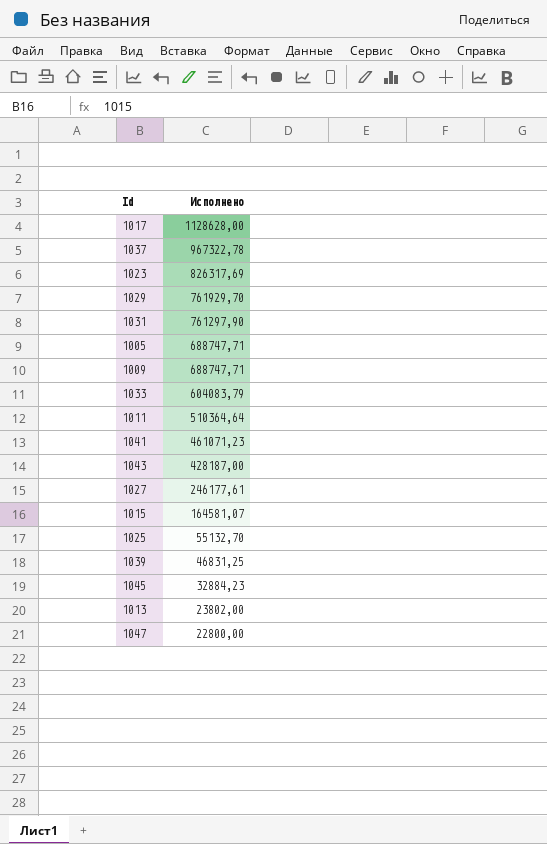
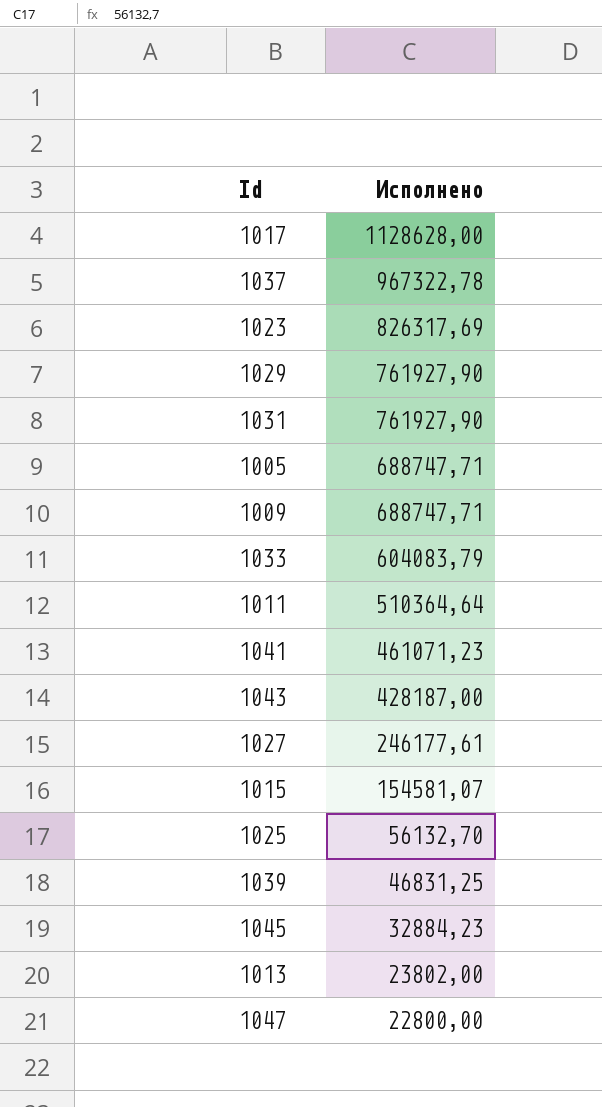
1029 | Исполнено: 761929,70 -> 761927,90
1031 | Исполнено: 761297,90 -> 761927,90
1015 | Исполнено: 164581,07 -> 154581,07
1025 | Исполнено: 55132,70 -> 56132,70

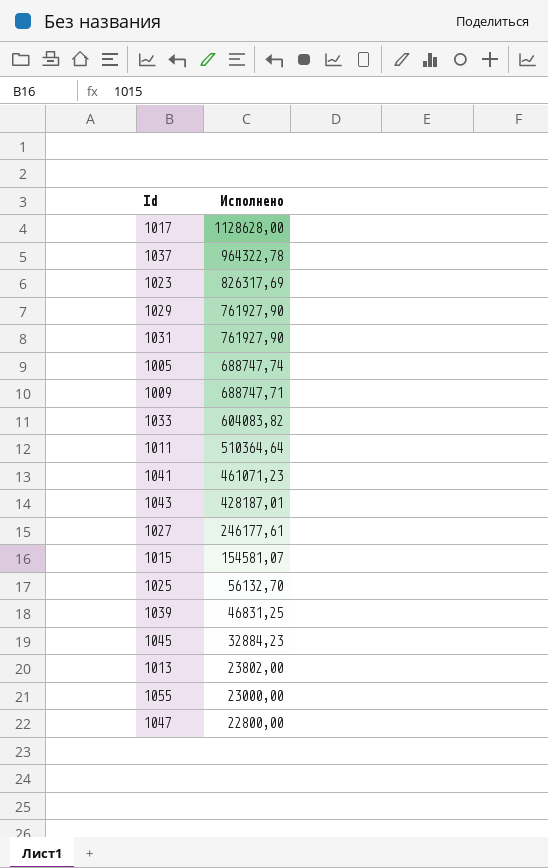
1037 | Исполнено: 967322,78 -> 964322,78
1005 | Исполнено: 688747,71 -> 688747,74
1033 | Исполнено: 604083,79 -> 604083,82
1043 | Исполнено: 428187,00 -> 428187,01
row 1055: none -> 23000,00

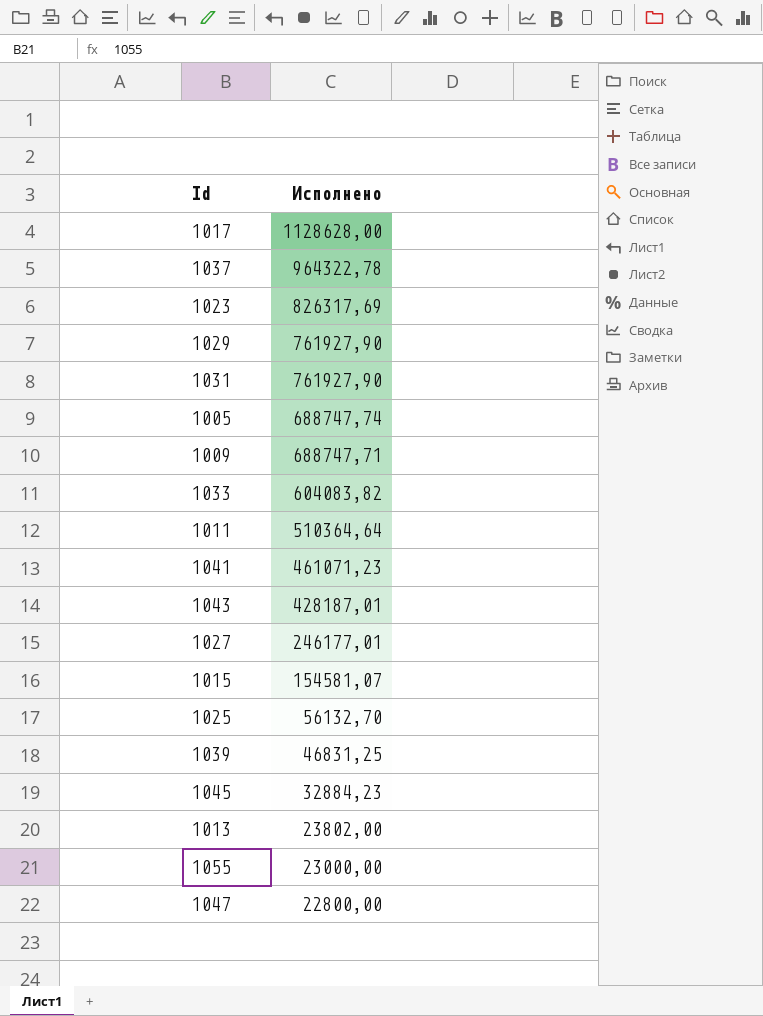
1027 | Исполнено: 246177,61 -> 246177,01

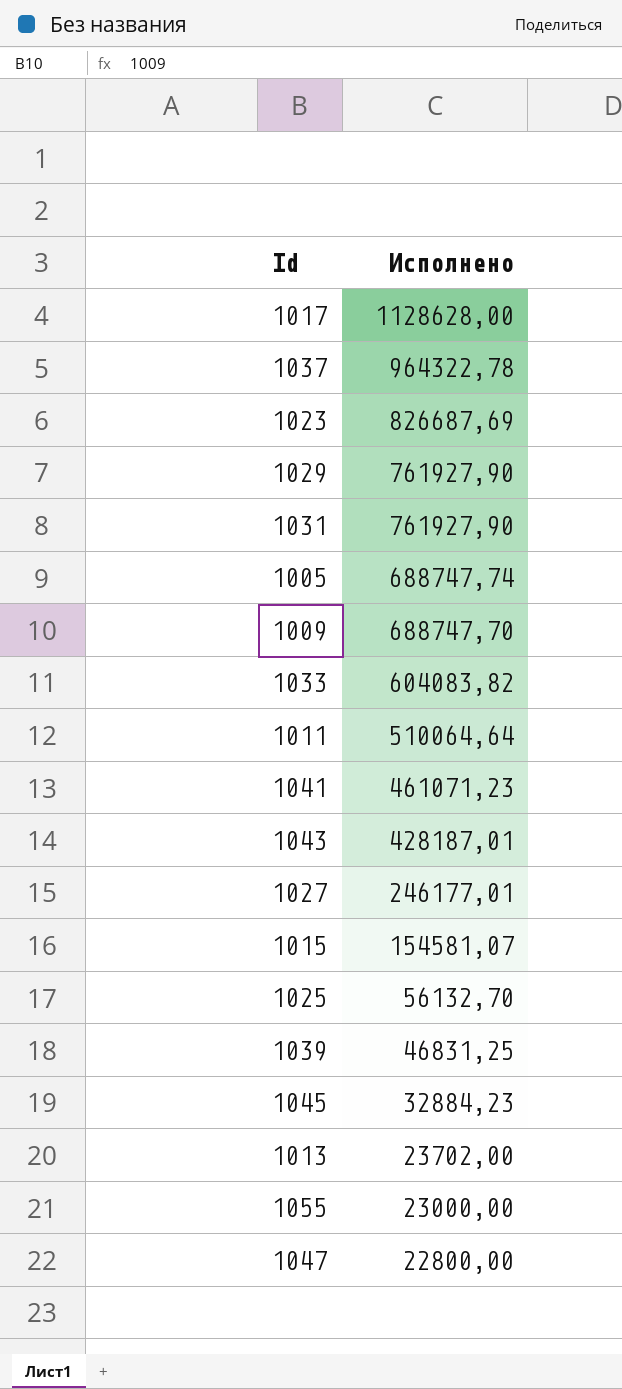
1023 | Исполнено: 826317,69 -> 826687,69
1009 | Исполнено: 688747,71 -> 688747,70
1011 | Исполнено: 510364,64 -> 510064,64
1013 | Исполнено: 23802,00 -> 23702,00

